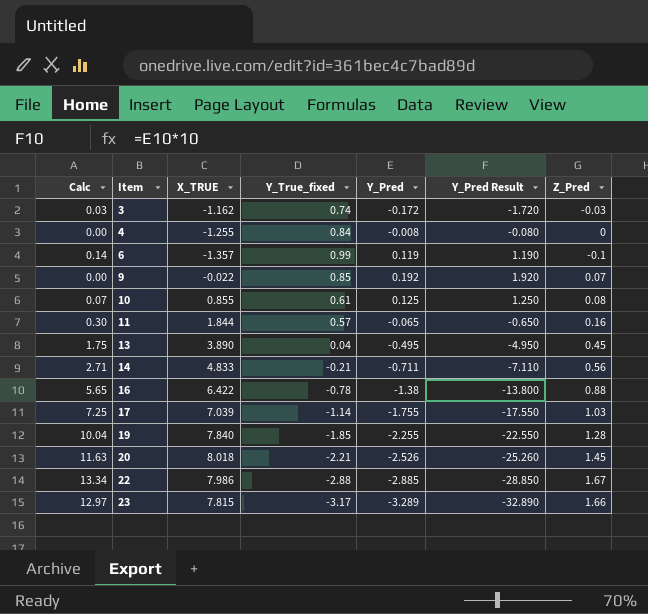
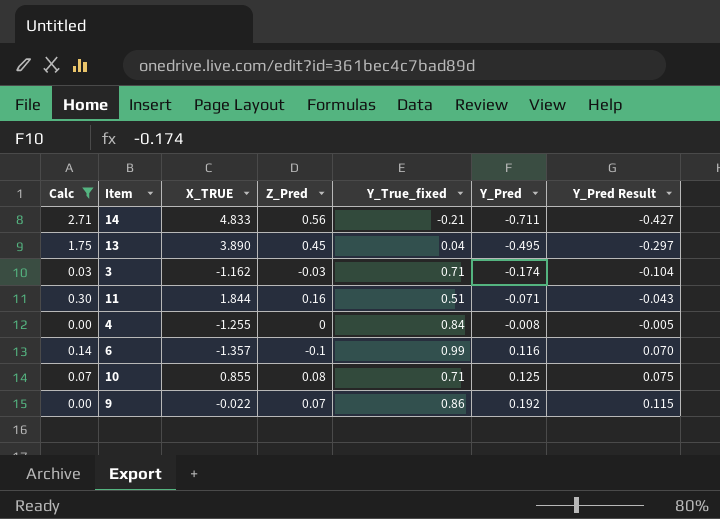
filter: none -> Calc <= 2.71
row order: Item ascending -> Y_Pred ascending
column Z_Pred | position: 7 -> 4
column Y_Pred Result | formula: [Y_Pred] * 10 -> [Y_Pred] * 0.6
3 | Y_True_fixed: 0.74 -> 0.71
3 | Y_Pred: -0.172 -> -0.174
11 | Y_True_fixed: 0.57 -> 0.51
11 | Y_Pred: -0.065 -> -0.071
6 | Y_Pred: 0.119 -> 0.116
10 | Y_True_fixed: 0.61 -> 0.71
9 | Y_True_fixed: 0.85 -> 0.86

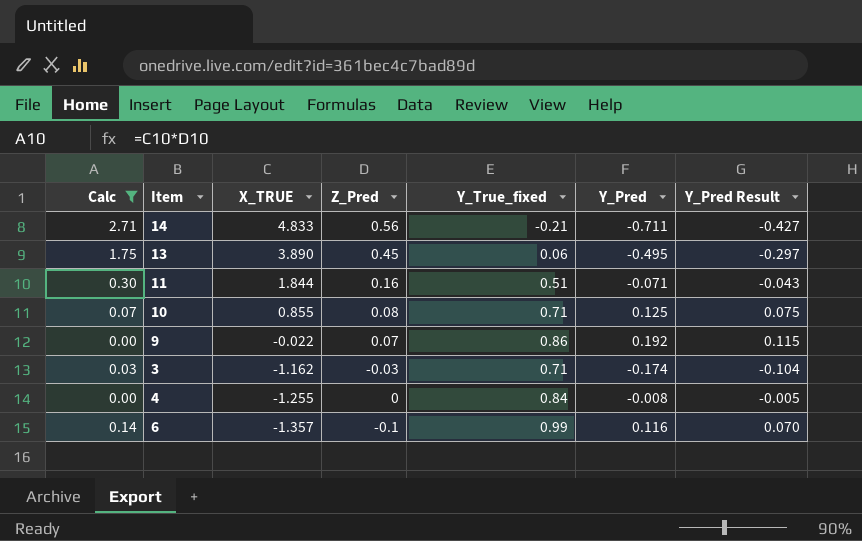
row order: Y_Pred ascending -> X_TRUE descending
13 | Y_True_fixed: 0.04 -> 0.06

